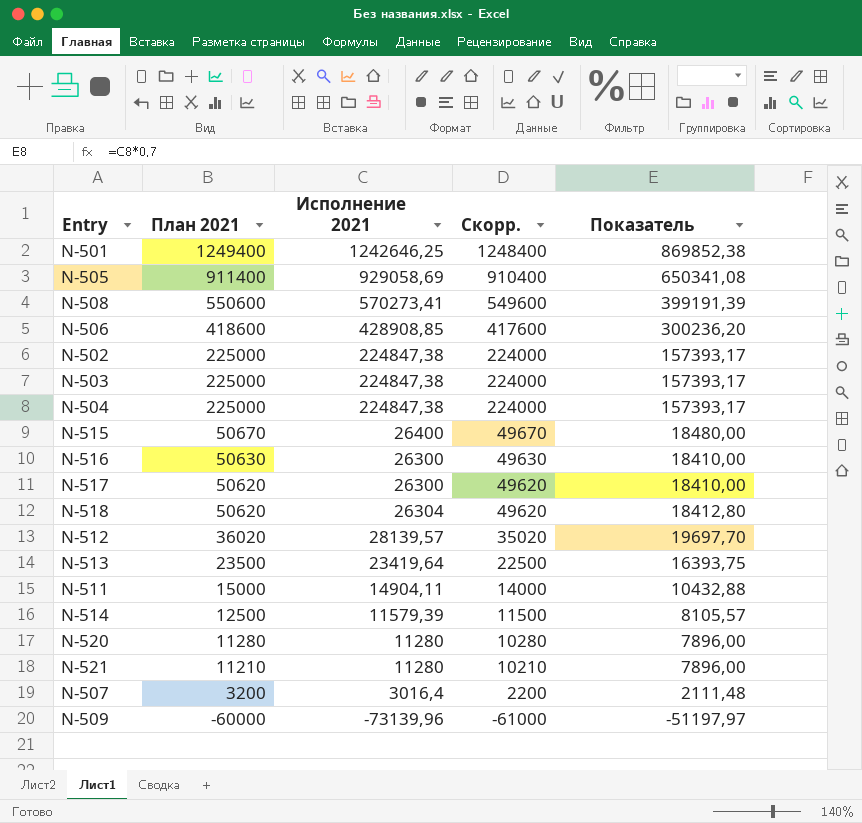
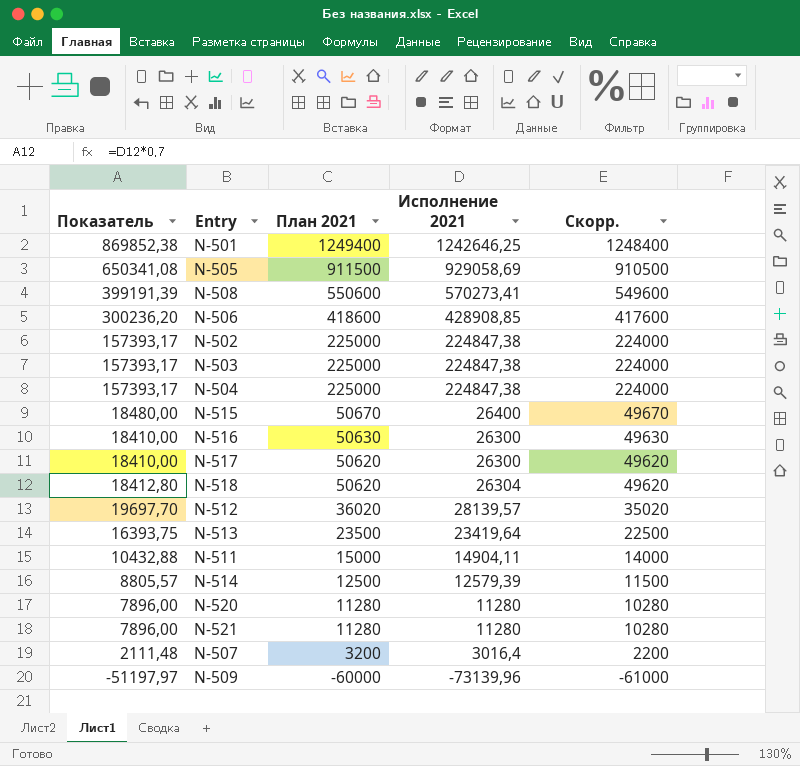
column Показатель | position: 5 -> 1
N-505 | План 2021: 911400 -> 911500
N-505 | Скорр.: 910400 -> 910500
N-514 | Показатель: 8105,57 -> 8805,57
N-514 | Исполнение 2021: 11579,39 -> 12579,39
N-521 | План 2021: 11210 -> 11280
N-521 | Скорр.: 10210 -> 10280

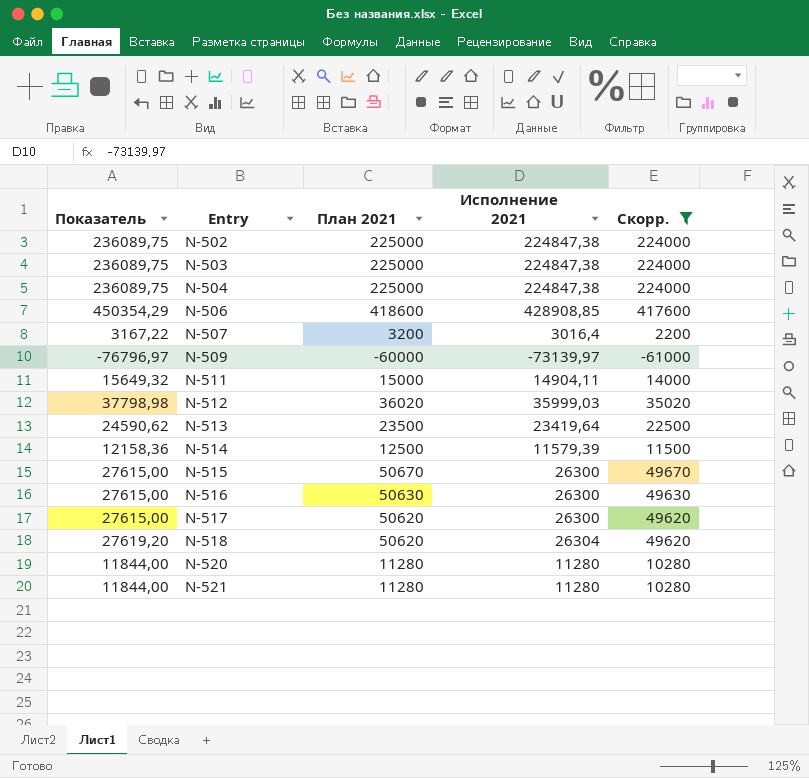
filter: none -> Скорр. <= 417600
row order: План 2021 descending -> Entry ascending
column Показатель | formula: [Исполнение 2021] * 0,7 -> [Исполнение 2021] * 1,05
N-509 | Исполнение 2021: -73139,96 -> -73139,97
N-512 | Исполнение 2021: 28139,57 -> 35999,03
N-514 | Исполнение 2021: 12579,39 -> 11579,39
N-515 | Исполнение 2021: 26400 -> 26300

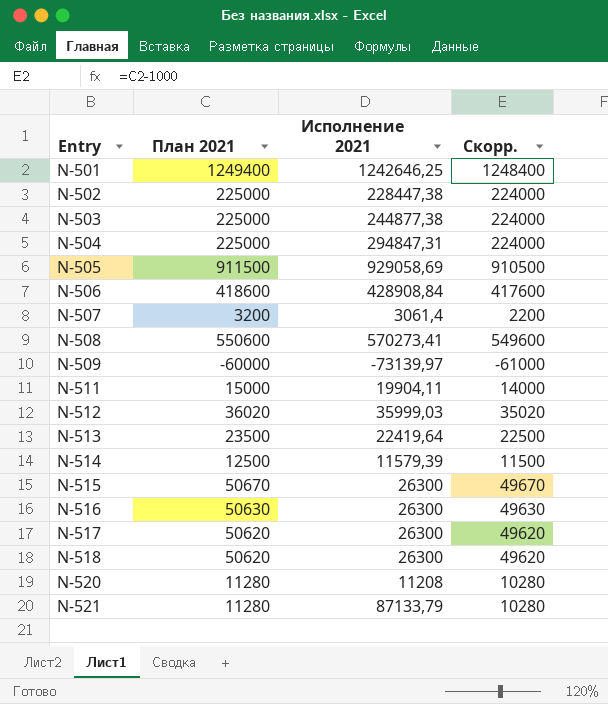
filter: Скорр. <= 417600 -> none
column Показатель | formula: [Исполнение 2021] * 1,05 -> none
N-502 | Исполнение 2021: 224847,38 -> 228447,38
N-503 | Исполнение 2021: 224847,38 -> 244877,38
N-504 | Исполнение 2021: 224847,38 -> 294847,31
N-506 | Исполнение 2021: 428908,85 -> 428908,84
N-507 | Исполнение 2021: 3016,4 -> 3061,4
N-511 | Исполнение 2021: 14904,11 -> 19904,11
N-513 | Исполнение 2021: 23419,64 -> 22419,64
N-518 | Исполнение 2021: 26304 -> 26300
N-520 | Исполнение 2021: 11280 -> 11208
N-521 | Исполнение 2021: 11280 -> 87133,79

